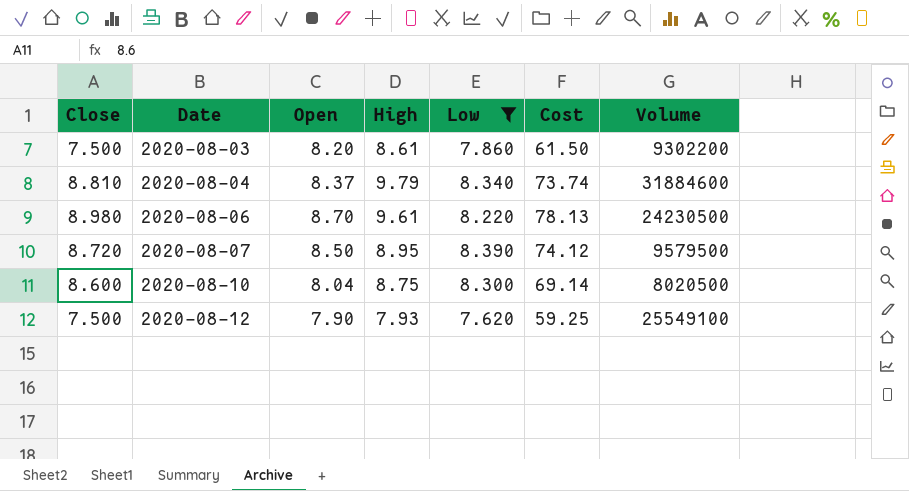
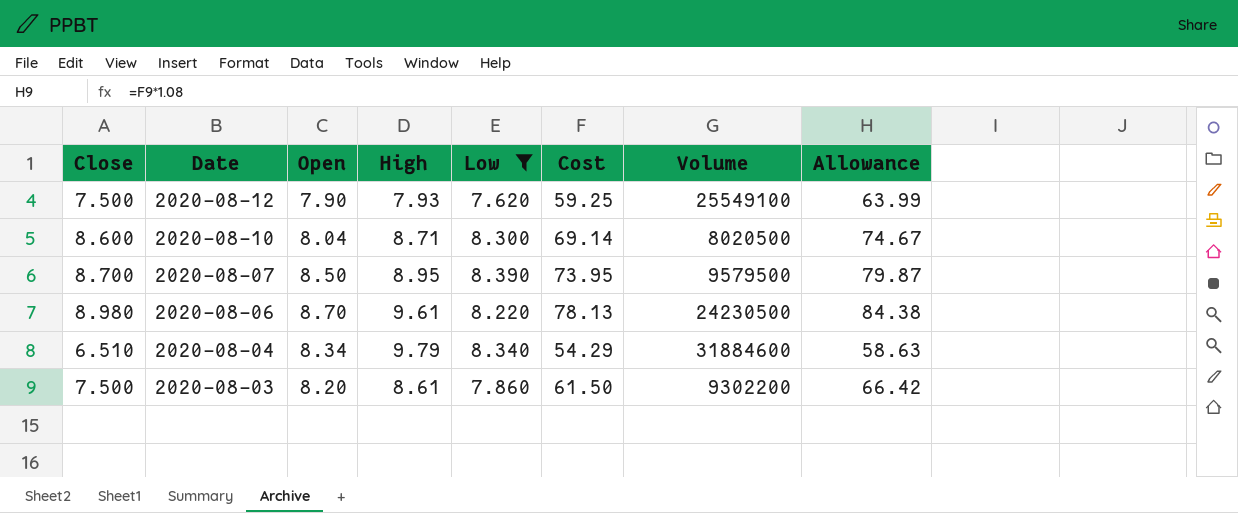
row order: Date ascending -> Date descending
column Allowance | formula: none -> [Cost] * 1.08
2020-08-10 | High: 8.75 -> 8.71
2020-08-07 | Close: 8.720 -> 8.700
2020-08-07 | Cost: 74.12 -> 73.95
2020-08-04 | Close: 8.810 -> 6.510
2020-08-04 | Open: 8.37 -> 8.34
2020-08-04 | Cost: 73.74 -> 54.29

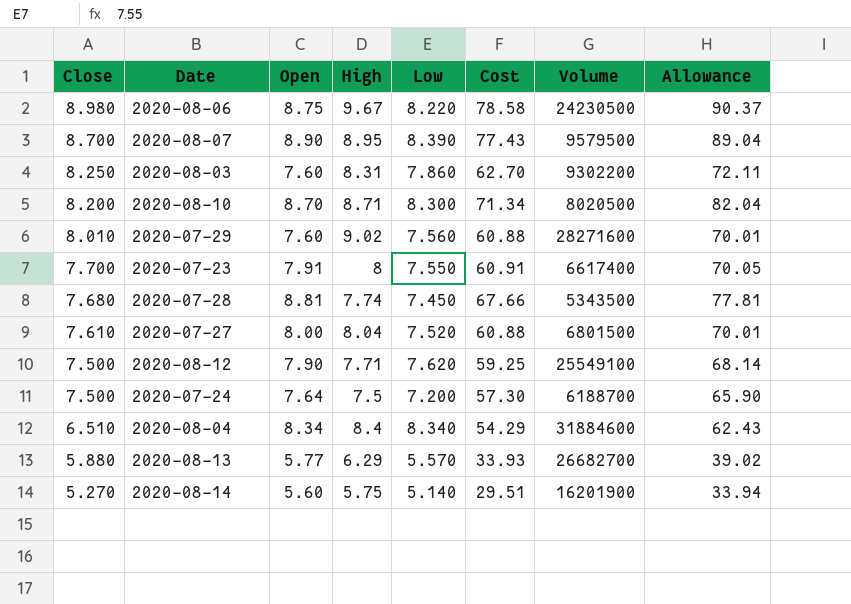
filter: Low >= 7.620 -> none
row order: Date descending -> Close descending
column Allowance | formula: [Cost] * 1.08 -> [Cost] * 1.15
2020-08-06 | Open: 8.70 -> 8.75
2020-08-06 | High: 9.61 -> 9.67
2020-08-06 | Cost: 78.13 -> 78.58
2020-08-07 | Open: 8.50 -> 8.90
2020-08-07 | Cost: 73.95 -> 77.43
2020-08-03 | Close: 7.500 -> 8.250
2020-08-03 | Open: 8.20 -> 7.60
2020-08-03 | High: 8.61 -> 8.31
2020-08-03 | Cost: 61.50 -> 62.70
2020-08-10 | Close: 8.600 -> 8.200
2020-08-10 | Open: 8.04 -> 8.70
2020-08-10 | Cost: 69.14 -> 71.34
2020-08-12 | High: 7.93 -> 7.71
2020-08-04 | High: 9.79 -> 8.4

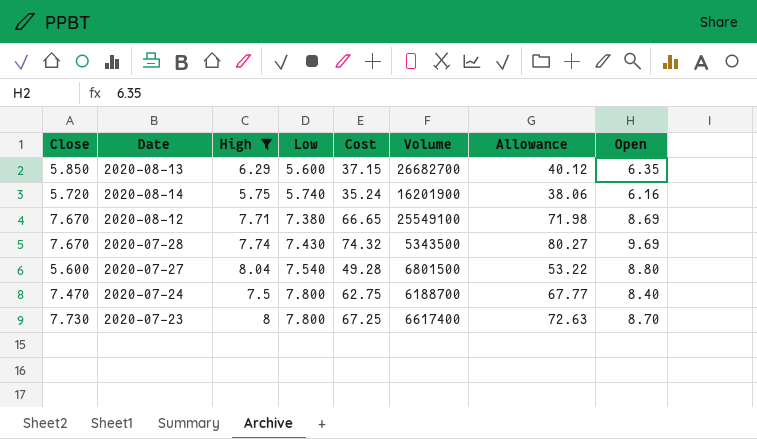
filter: none -> High <= 8.04
row order: Close descending -> Low ascending
column Allowance | formula: [Cost] * 1.15 -> [Cost] * 1.08
column Open | position: 3 -> 8
2020-08-13 | Close: 5.880 -> 5.850
2020-08-13 | Low: 5.570 -> 5.600
2020-08-13 | Cost: 33.93 -> 37.15
2020-08-13 | Open: 5.77 -> 6.35
2020-08-14 | Close: 5.270 -> 5.720
2020-08-14 | Low: 5.140 -> 5.740
2020-08-14 | Cost: 29.51 -> 35.24
2020-08-14 | Open: 5.60 -> 6.16
2020-08-12 | Close: 7.500 -> 7.670
2020-08-12 | Low: 7.620 -> 7.380
2020-08-12 | Cost: 59.25 -> 66.65
2020-08-12 | Open: 7.90 -> 8.69
2020-07-28 | Close: 7.680 -> 7.670
2020-07-28 | Low: 7.450 -> 7.430
2020-07-28 | Cost: 67.66 -> 74.32
2020-07-28 | Open: 8.81 -> 9.69
2020-07-27 | Close: 7.610 -> 5.600
2020-07-27 | Low: 7.520 -> 7.540
2020-07-27 | Cost: 60.88 -> 49.28
2020-07-27 | Open: 8.00 -> 8.80
2020-07-24 | Close: 7.500 -> 7.470
2020-07-24 | Low: 7.200 -> 7.800
2020-07-24 | Cost: 57.30 -> 62.75
2020-07-24 | Open: 7.64 -> 8.40
2020-07-23 | Close: 7.700 -> 7.730
2020-07-23 | Low: 7.550 -> 7.800
2020-07-23 | Cost: 60.91 -> 67.25
2020-07-23 | Open: 7.91 -> 8.70

